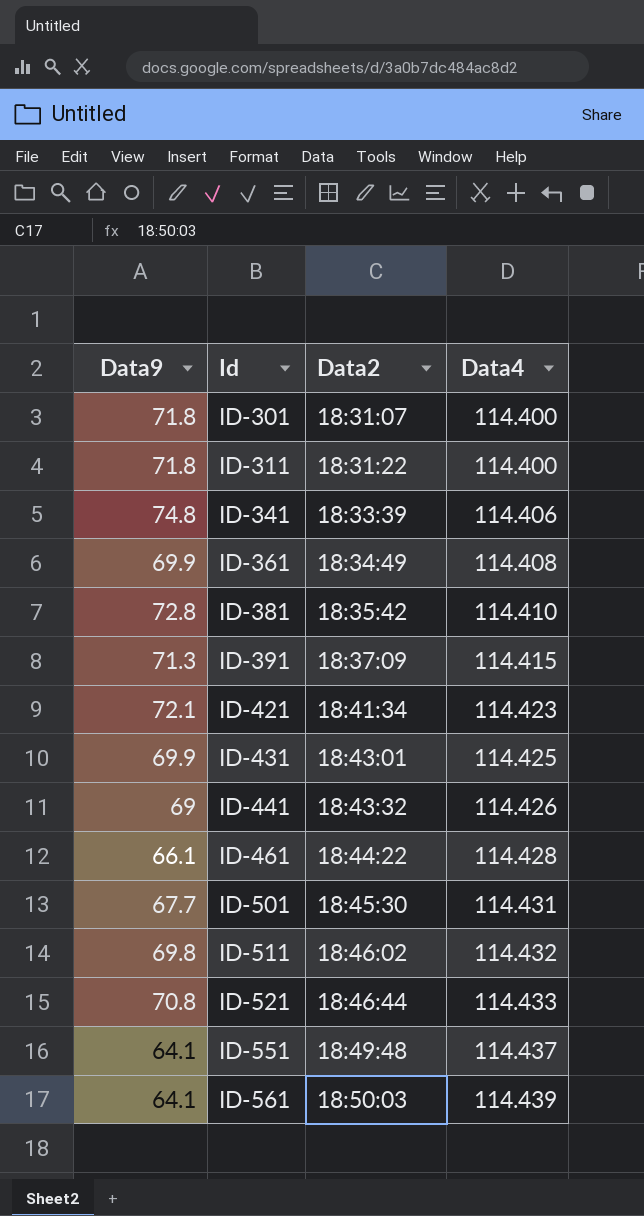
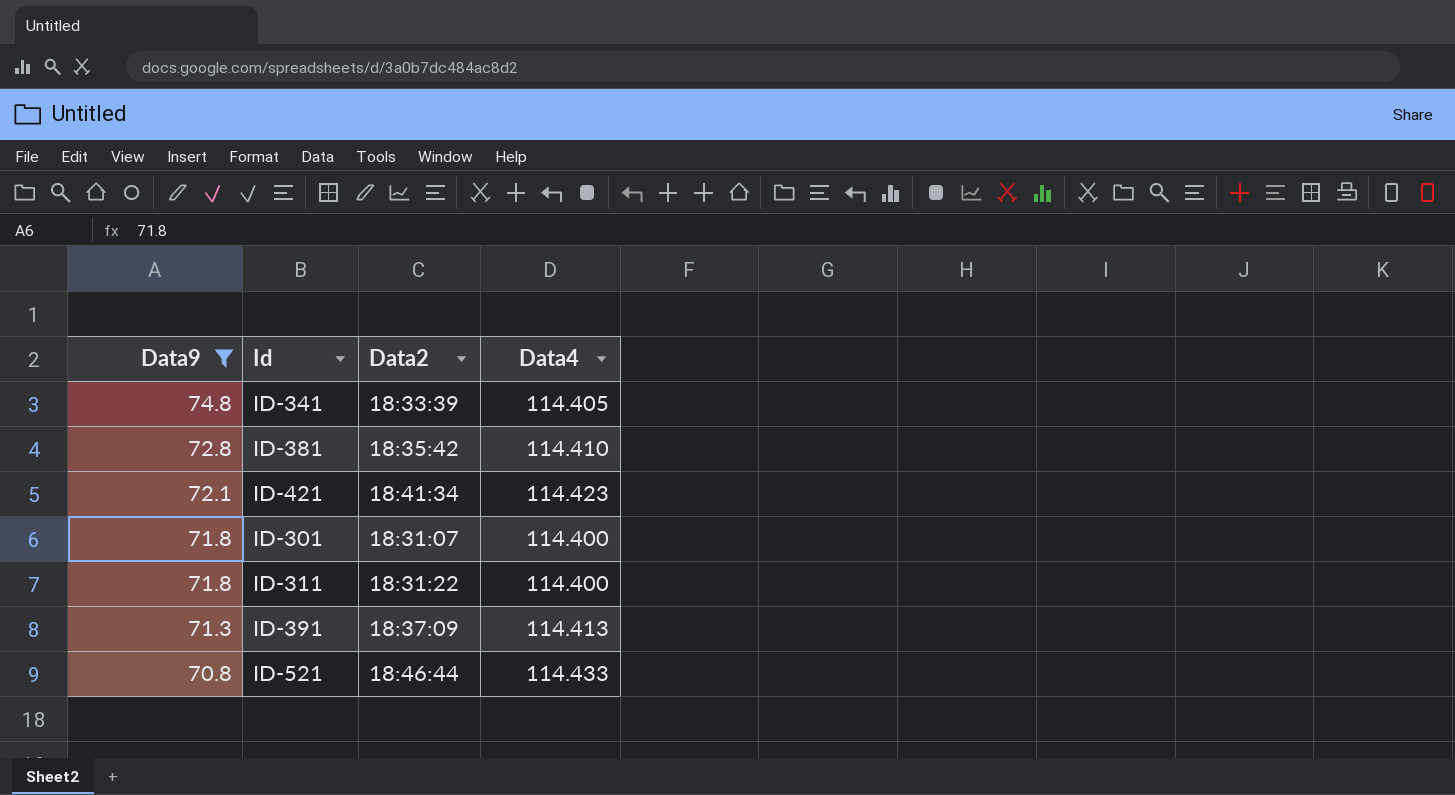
filter: none -> Data9 >= 70.8
row order: Id ascending -> Data9 descending
ID-341 | Data4: 114.406 -> 114.405
ID-391 | Data4: 114.415 -> 114.413

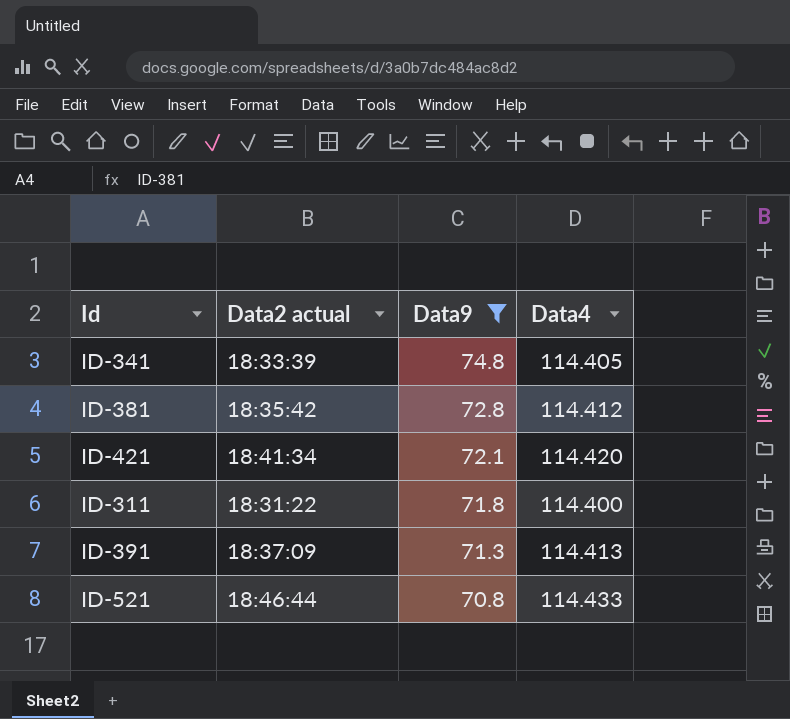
column name: Data2 -> Data2 actual
column Data9 | position: 1 -> 3
row ID-301: 71.8 | 18:31:07 | 114.400 -> none
ID-381 | Data4: 114.410 -> 114.412
ID-421 | Data4: 114.423 -> 114.420

